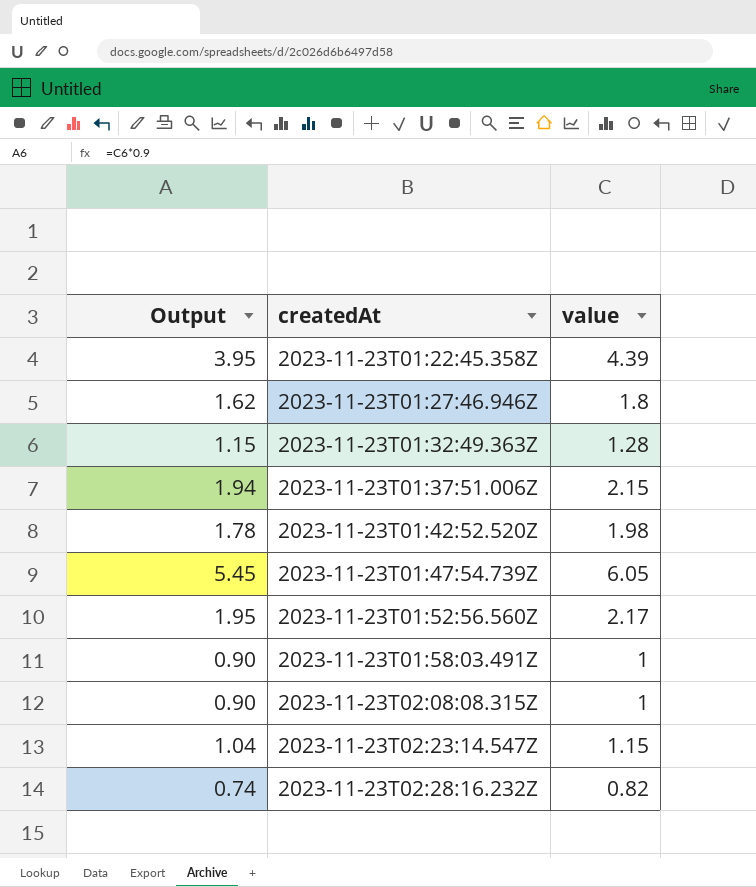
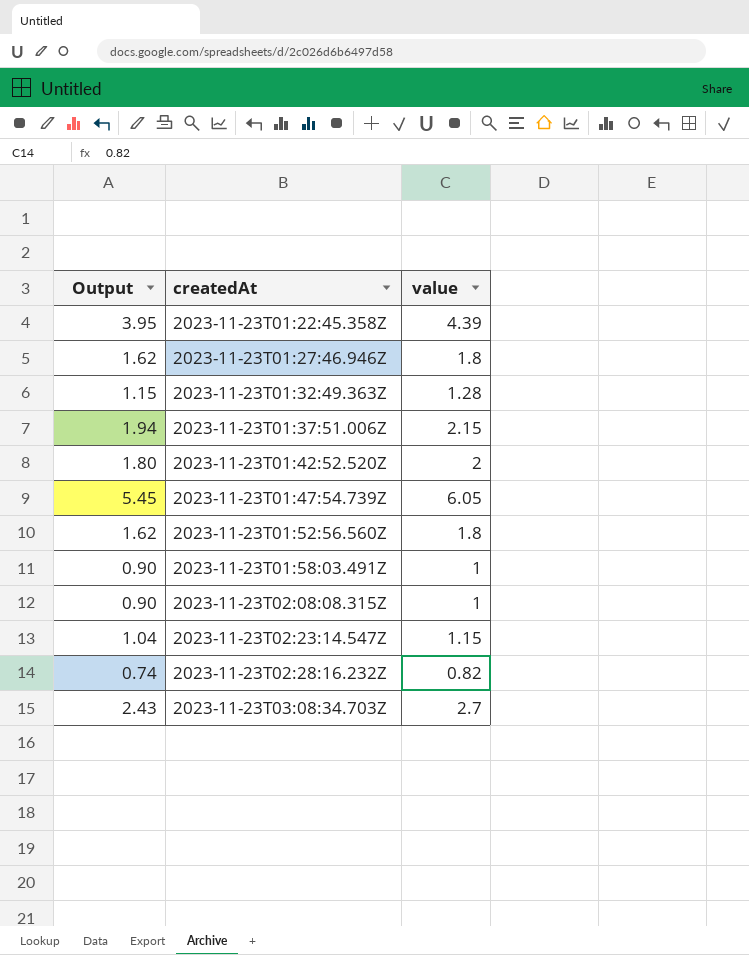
2023-11-23T01:42:52.520Z | Output: 1.78 -> 1.80
2023-11-23T01:42:52.520Z | value: 1.98 -> 2
2023-11-23T01:52:56.560Z | Output: 1.95 -> 1.62
2023-11-23T01:52:56.560Z | value: 2.17 -> 1.8
row 2023-11-23T03:08:34.703Z: none -> 2.43 | 2.7

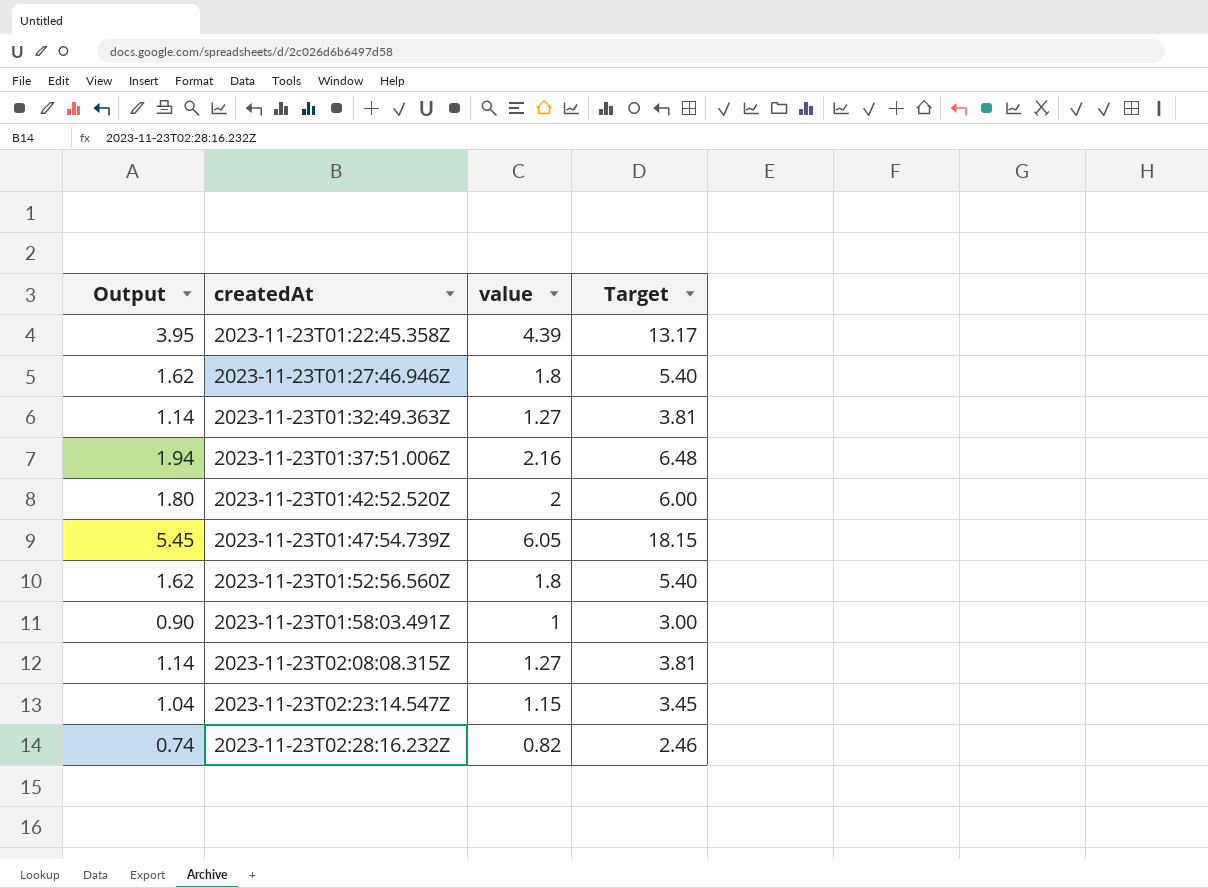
column Target | formula: none -> [value] * 3
row 2023-11-23T03:08:34.703Z: 2.43 | 2.7 -> none
2023-11-23T01:32:49.363Z | Output: 1.15 -> 1.14
2023-11-23T01:32:49.363Z | value: 1.28 -> 1.27
2023-11-23T01:37:51.006Z | value: 2.15 -> 2.16
2023-11-23T02:08:08.315Z | Output: 0.90 -> 1.14
2023-11-23T02:08:08.315Z | value: 1 -> 1.27

